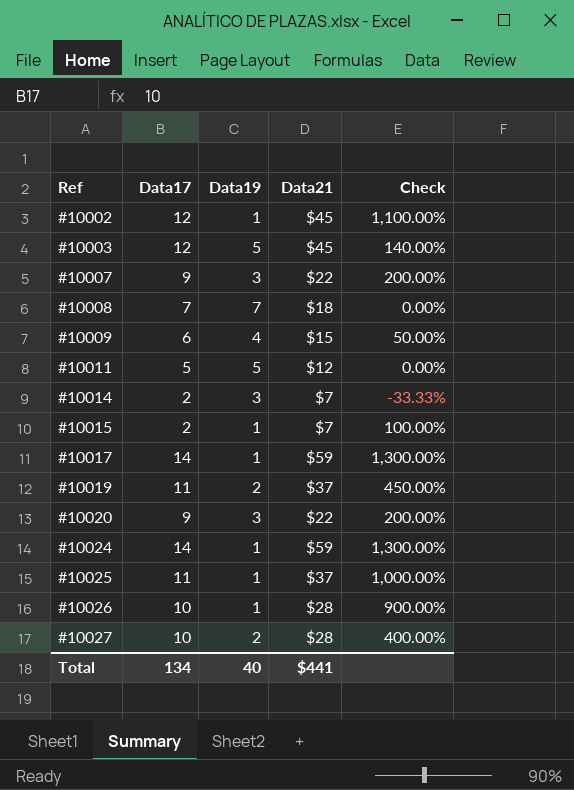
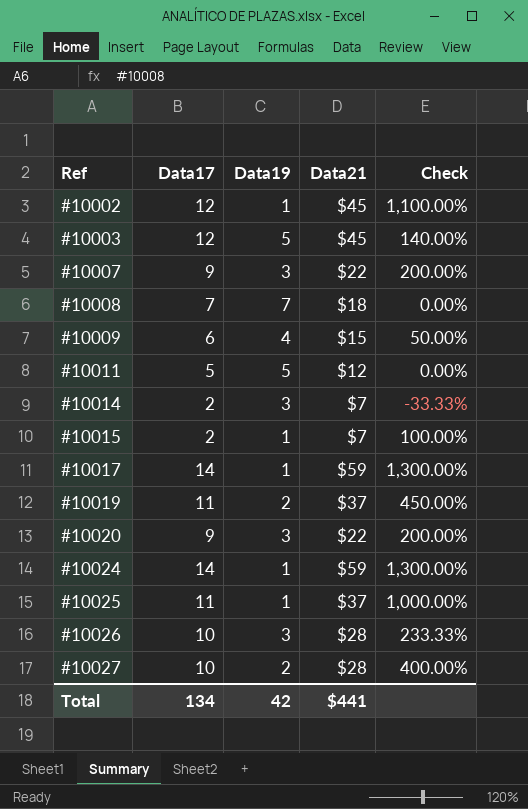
#10026 | Data19: 1 -> 3
#10026 | Check: 900.00% -> 233.33%
Total | Data19: 40 -> 42

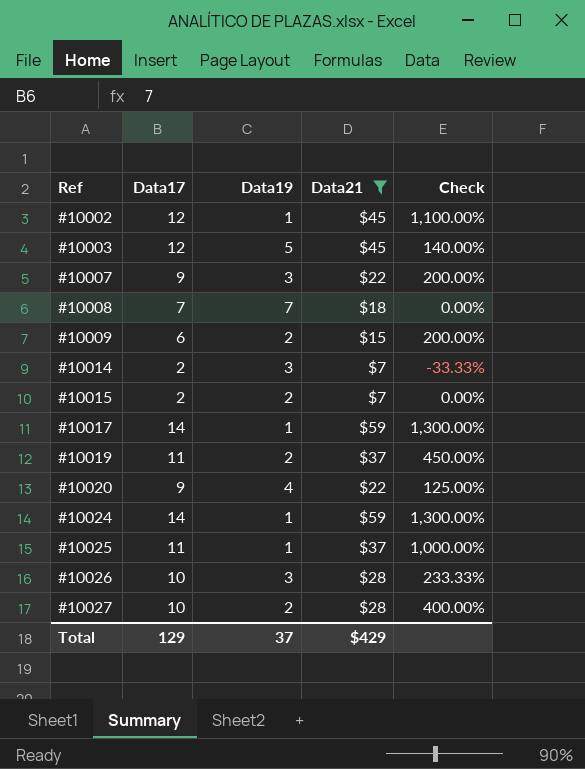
filter: none -> Data21 != $12
#10009 | Data19: 4 -> 2
#10009 | Check: 50.00% -> 200.00%
#10015 | Data19: 1 -> 2
#10015 | Check: 100.00% -> 0.00%
#10020 | Data19: 3 -> 4
#10020 | Check: 200.00% -> 125.00%
Total | Data17: 134 -> 129
Total | Data19: 42 -> 37
Total | Data21: $441 -> $429

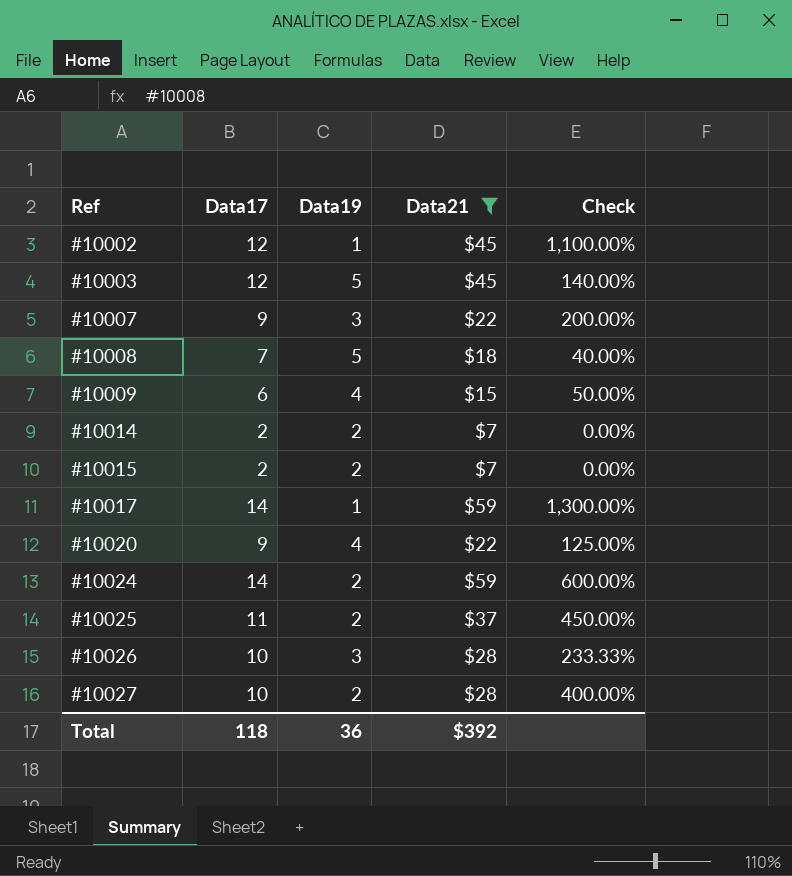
row #10019: 11 | 2 | $37 | 450.00% -> none
#10008 | Data19: 7 -> 5
#10008 | Check: 0.00% -> 40.00%
#10009 | Data19: 2 -> 4
#10009 | Check: 200.00% -> 50.00%
#10014 | Data19: 3 -> 2
#10014 | Check: -33.33% -> 0.00%
#10024 | Data19: 1 -> 2
#10024 | Check: 1,300.00% -> 600.00%
#10025 | Data19: 1 -> 2
#10025 | Check: 1,000.00% -> 450.00%
Total | Data17: 129 -> 118
Total | Data19: 37 -> 36
Total | Data21: $429 -> $392

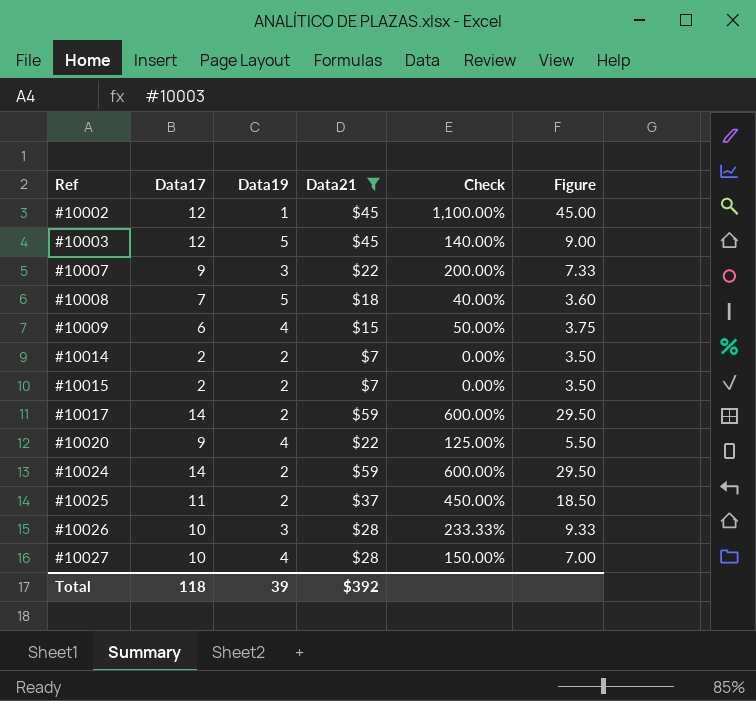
column Figure | formula: none -> [Data21] / [Data19]
#10017 | Data19: 1 -> 2
#10017 | Check: 1,300.00% -> 600.00%
#10027 | Data19: 2 -> 4
#10027 | Check: 400.00% -> 150.00%
Total | Data19: 36 -> 39

